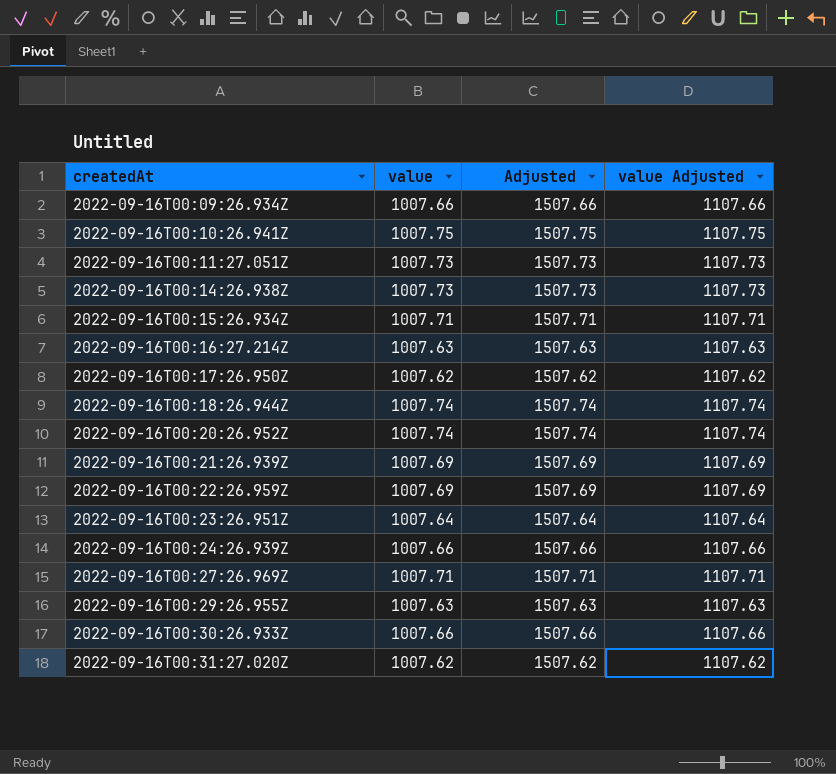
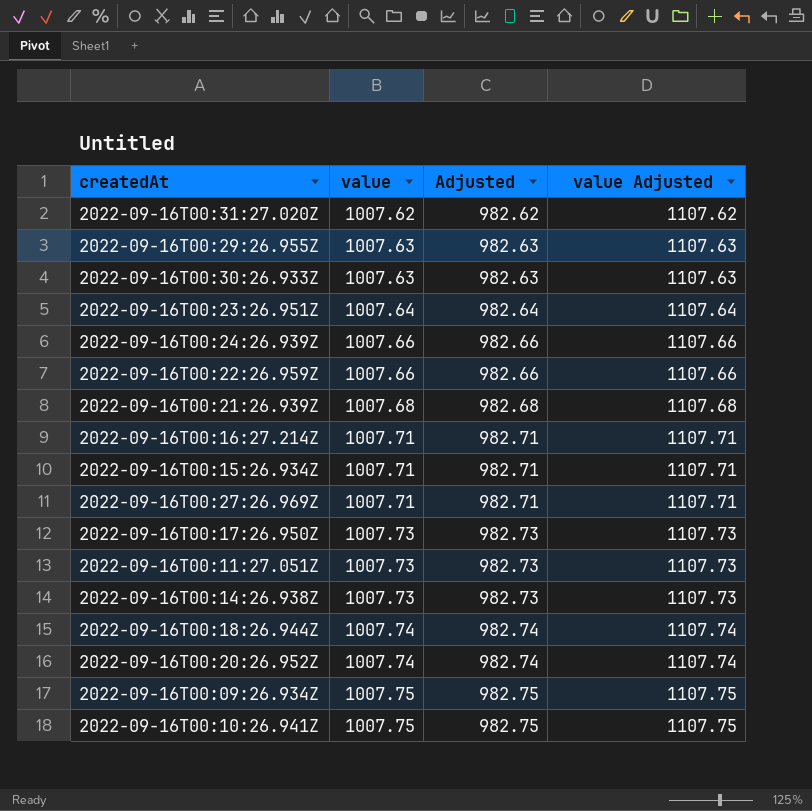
row order: createdAt ascending -> value ascending
column Adjusted | formula: [value] + 500 -> [value] - 25
2022-09-16T00:30:26.933Z | value: 1007.66 -> 1007.63
2022-09-16T00:30:26.933Z | value Adjusted: 1107.66 -> 1107.63
2022-09-16T00:22:26.959Z | value: 1007.69 -> 1007.66
2022-09-16T00:22:26.959Z | value Adjusted: 1107.69 -> 1107.66
2022-09-16T00:21:26.939Z | value: 1007.69 -> 1007.68
2022-09-16T00:21:26.939Z | value Adjusted: 1107.69 -> 1107.68
2022-09-16T00:16:27.214Z | value: 1007.63 -> 1007.71
2022-09-16T00:16:27.214Z | value Adjusted: 1107.63 -> 1107.71
2022-09-16T00:17:26.950Z | value: 1007.62 -> 1007.73
2022-09-16T00:17:26.950Z | value Adjusted: 1107.62 -> 1107.73
2022-09-16T00:09:26.934Z | value: 1007.66 -> 1007.75
2022-09-16T00:09:26.934Z | value Adjusted: 1107.66 -> 1107.75

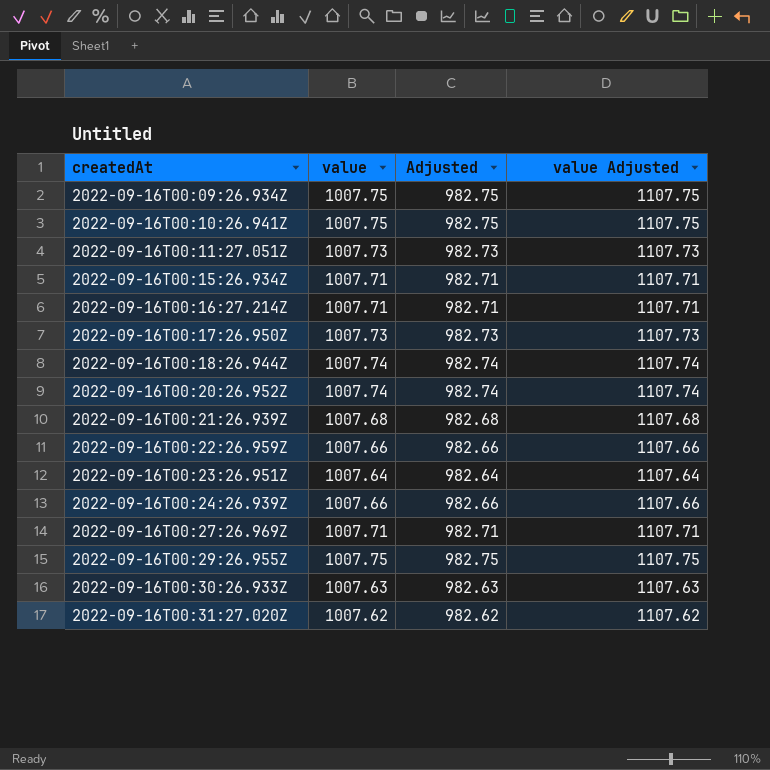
row order: value ascending -> createdAt ascending
row 2022-09-16T00:14:26.938Z: 1007.73 | 982.73 | 1107.73 -> none
2022-09-16T00:29:26.955Z | value: 1007.63 -> 1007.75
2022-09-16T00:29:26.955Z | Adjusted: 982.63 -> 982.75
2022-09-16T00:29:26.955Z | value Adjusted: 1107.63 -> 1107.75

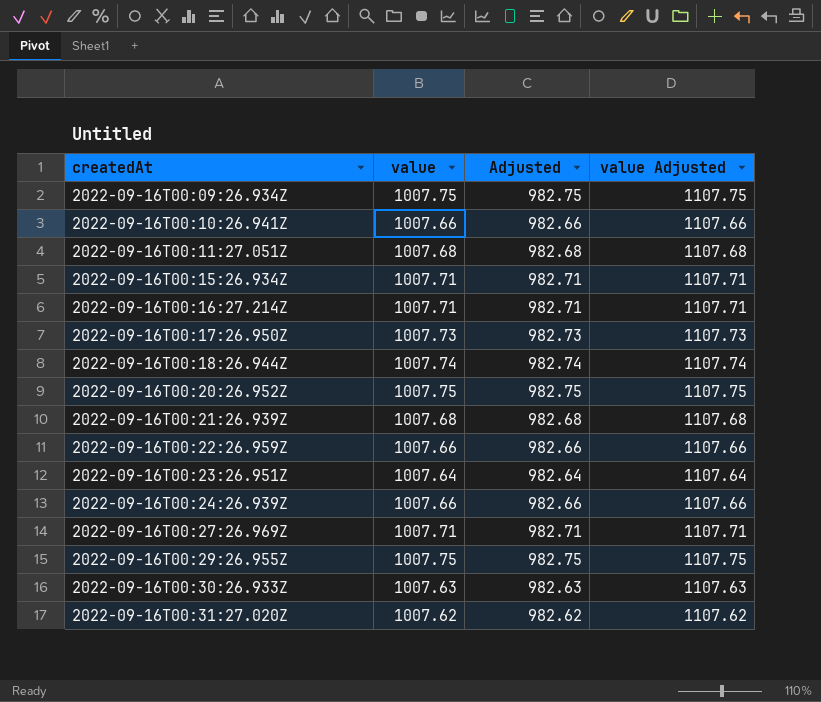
2022-09-16T00:10:26.941Z | value: 1007.75 -> 1007.66
2022-09-16T00:10:26.941Z | Adjusted: 982.75 -> 982.66
2022-09-16T00:10:26.941Z | value Adjusted: 1107.75 -> 1107.66
2022-09-16T00:11:27.051Z | value: 1007.73 -> 1007.68
2022-09-16T00:11:27.051Z | Adjusted: 982.73 -> 982.68
2022-09-16T00:11:27.051Z | value Adjusted: 1107.73 -> 1107.68
2022-09-16T00:20:26.952Z | value: 1007.74 -> 1007.75
2022-09-16T00:20:26.952Z | Adjusted: 982.74 -> 982.75
2022-09-16T00:20:26.952Z | value Adjusted: 1107.74 -> 1107.75

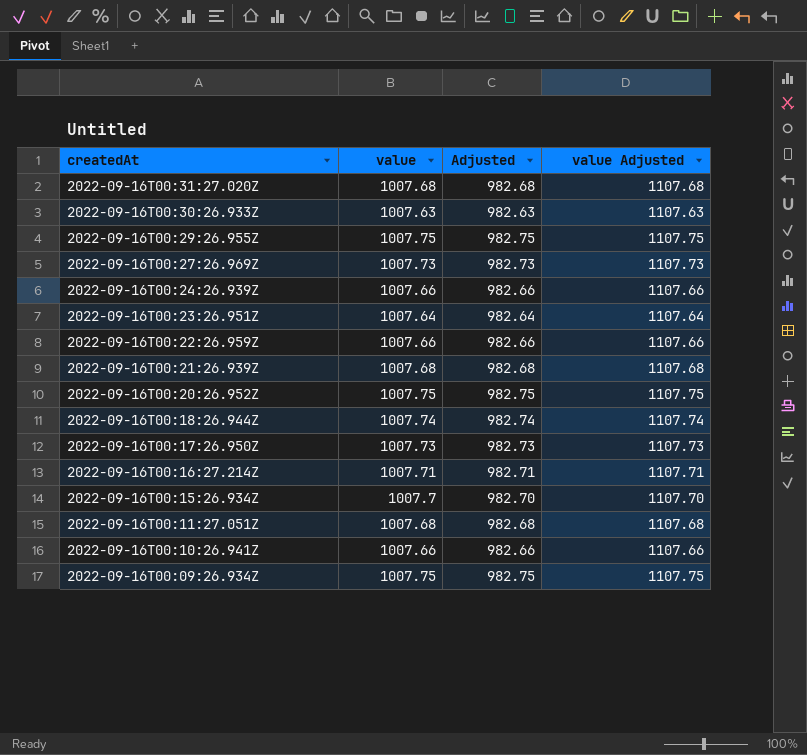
row order: createdAt ascending -> createdAt descending
2022-09-16T00:31:27.020Z | value: 1007.62 -> 1007.68
2022-09-16T00:31:27.020Z | Adjusted: 982.62 -> 982.68
2022-09-16T00:31:27.020Z | value Adjusted: 1107.62 -> 1107.68
2022-09-16T00:27:26.969Z | value: 1007.71 -> 1007.73
2022-09-16T00:27:26.969Z | Adjusted: 982.71 -> 982.73
2022-09-16T00:27:26.969Z | value Adjusted: 1107.71 -> 1107.73
2022-09-16T00:15:26.934Z | value: 1007.71 -> 1007.7
2022-09-16T00:15:26.934Z | Adjusted: 982.71 -> 982.70
2022-09-16T00:15:26.934Z | value Adjusted: 1107.71 -> 1107.70

